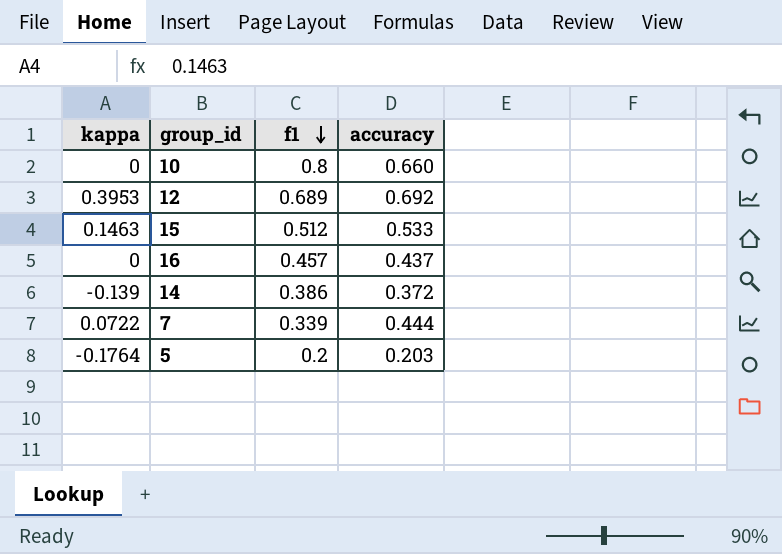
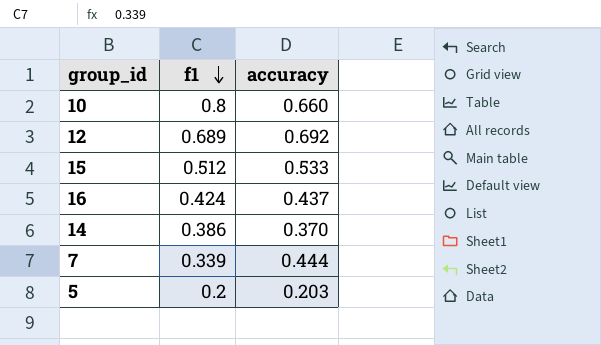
column kappa | position: 1 -> none
16 | f1: 0.457 -> 0.424
14 | accuracy: 0.372 -> 0.370

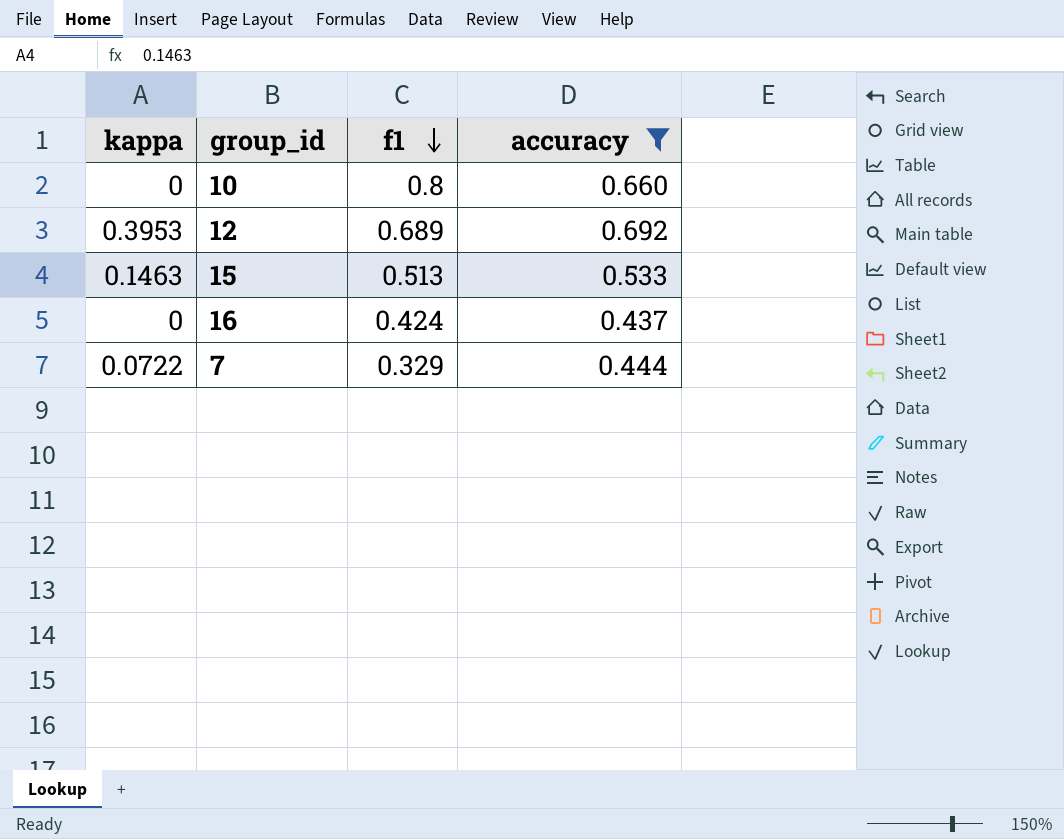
filter: none -> accuracy >= 0.437
column kappa | position: none -> 1
15 | f1: 0.512 -> 0.513
7 | f1: 0.339 -> 0.329

